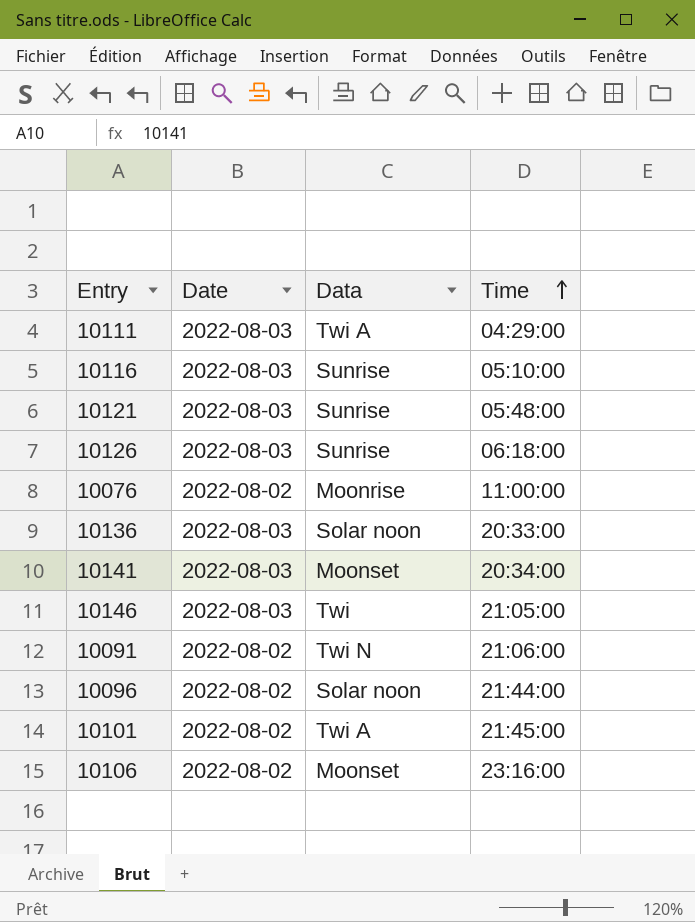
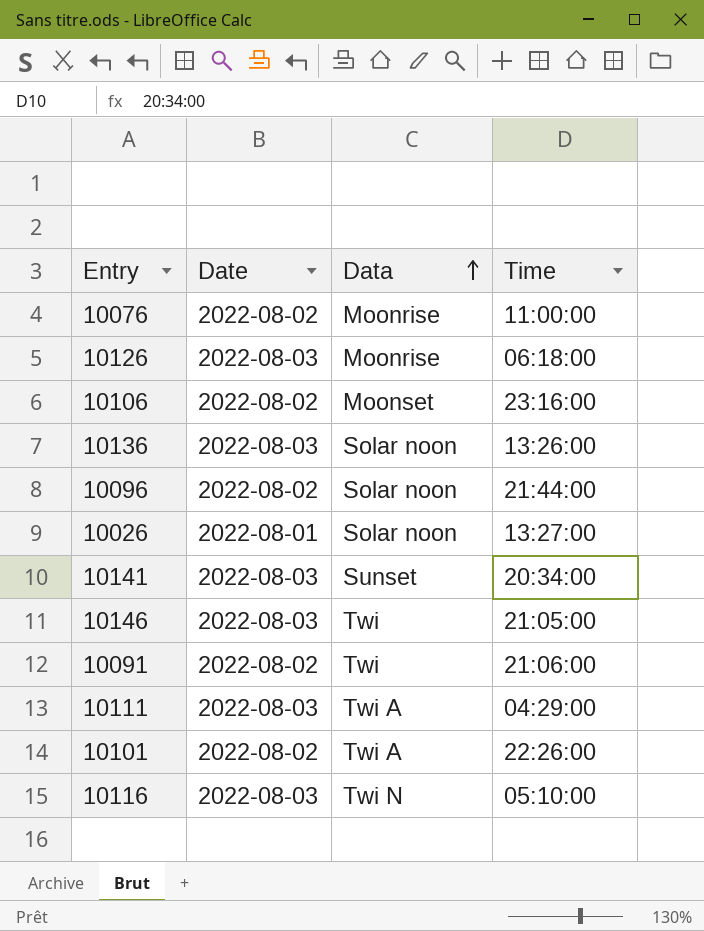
row order: Time ascending -> Data ascending
row 10121: 2022-08-03 | Sunrise | 05:48:00 -> none
10126 | Data: Sunrise -> Moonrise
10136 | Time: 20:33:00 -> 13:26:00
row 10026: none -> 2022-08-01 | Solar noon | 13:27:00
10141 | Data: Moonset -> Sunset
10091 | Data: Twi N -> Twi
10101 | Time: 21:45:00 -> 22:26:00
10116 | Data: Sunrise -> Twi N

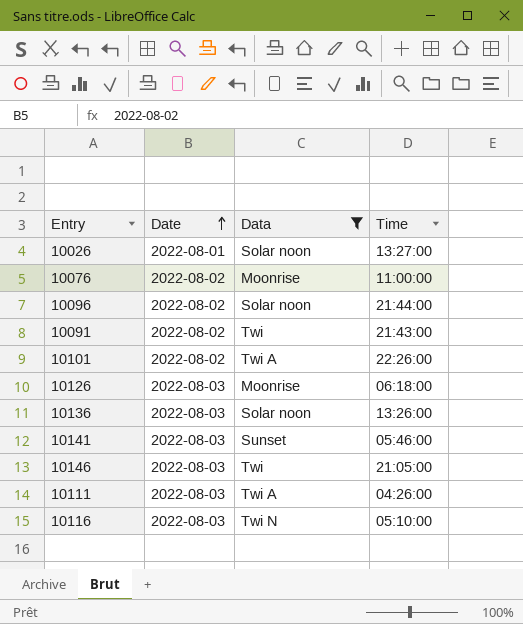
filter: none -> Data != Moonset
row order: Data ascending -> Date ascending
10091 | Time: 21:06:00 -> 21:43:00
10141 | Time: 20:34:00 -> 05:46:00
10111 | Time: 04:29:00 -> 04:26:00

